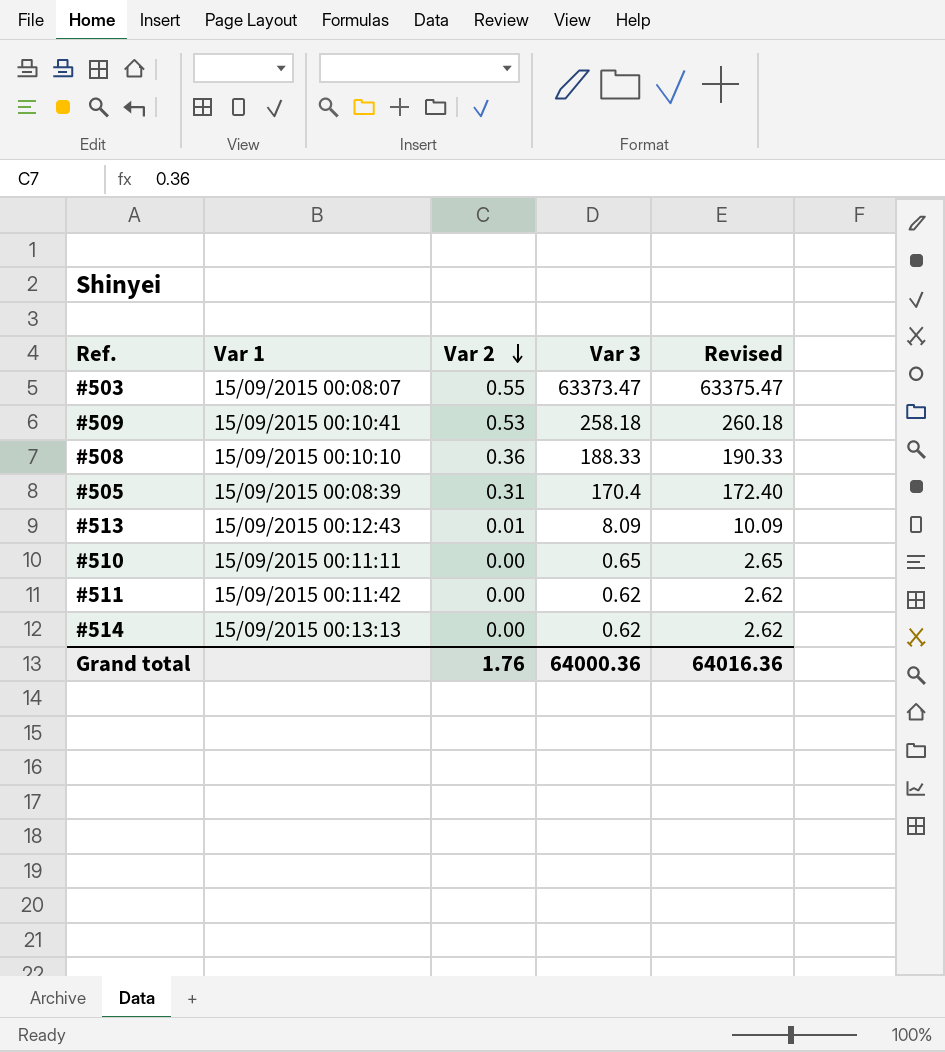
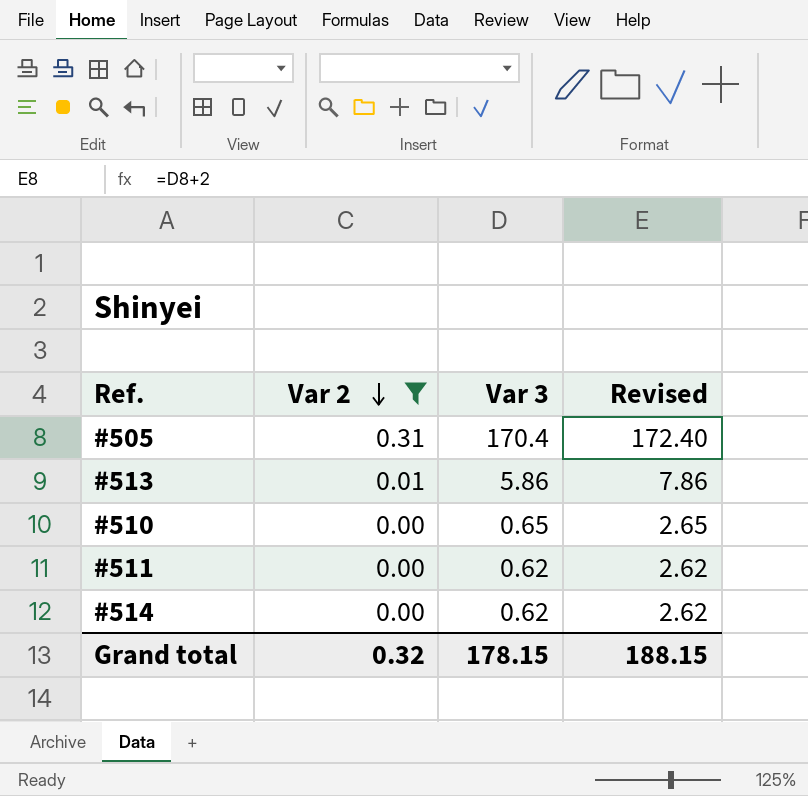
filter: none -> Var 2 <= 0.31
column Var 1 | position: 2 -> none
#513 | Var 3: 8.09 -> 5.86
#513 | Revised: 10.09 -> 7.86
Grand total | Var 2: 1.76 -> 0.32
Grand total | Var 3: 64000.36 -> 178.15
Grand total | Revised: 64016.36 -> 188.15

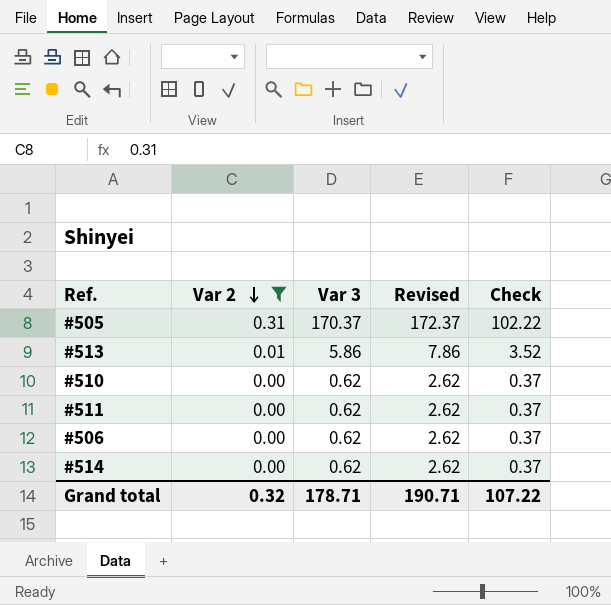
column Check | formula: none -> [Var 3] * 0.6
#505 | Var 3: 170.4 -> 170.37
#505 | Revised: 172.40 -> 172.37
#510 | Var 3: 0.65 -> 0.62
#510 | Revised: 2.65 -> 2.62
row #506: none -> 0.00 | 0.62 | 2.62 | 0.37
Grand total | Var 3: 178.15 -> 178.71
Grand total | Revised: 188.15 -> 190.71

